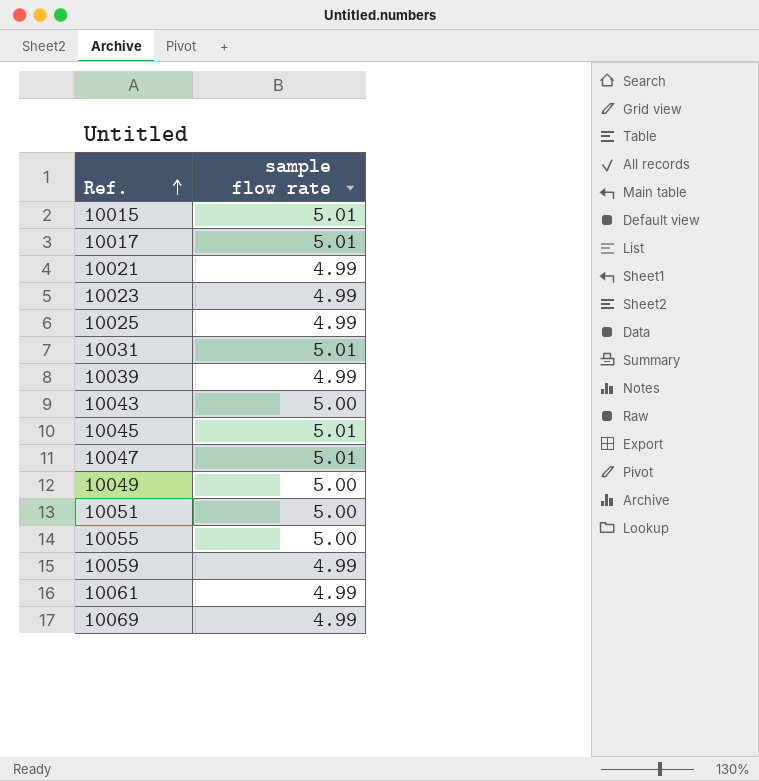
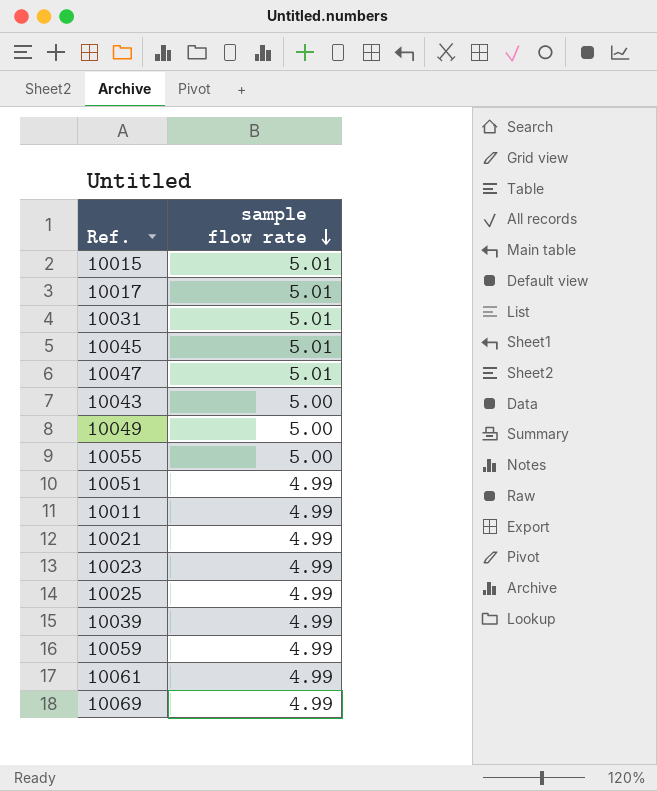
row order: Ref. ascending -> sample flow rate descending
10051 | sample flow rate: 5.00 -> 4.99
row 10011: none -> 4.99

